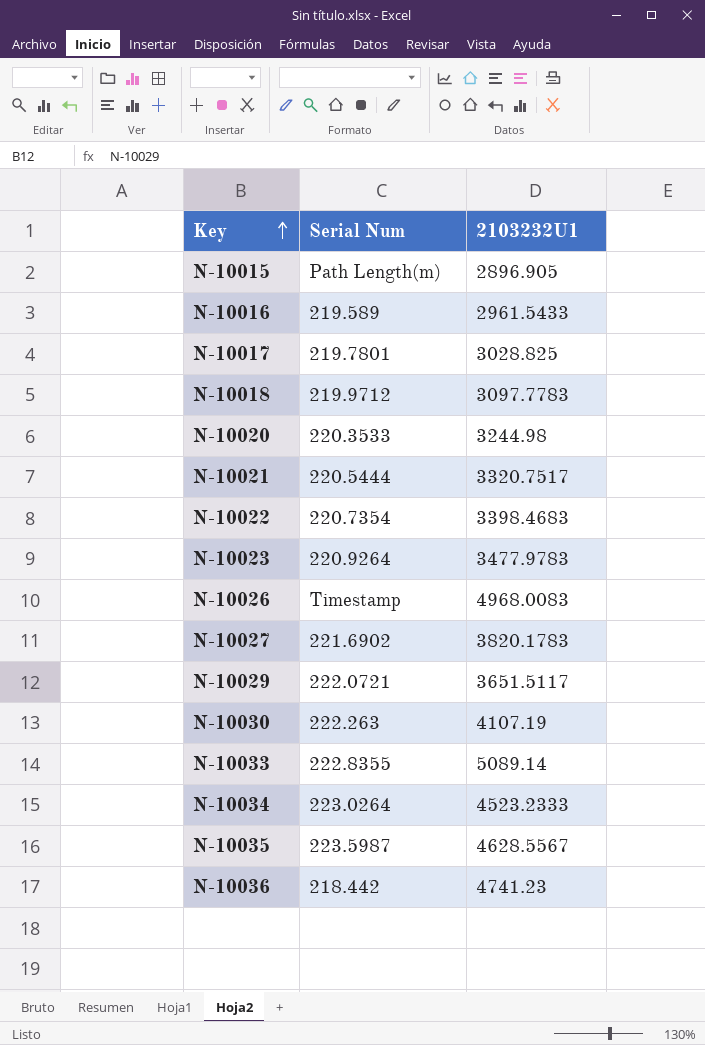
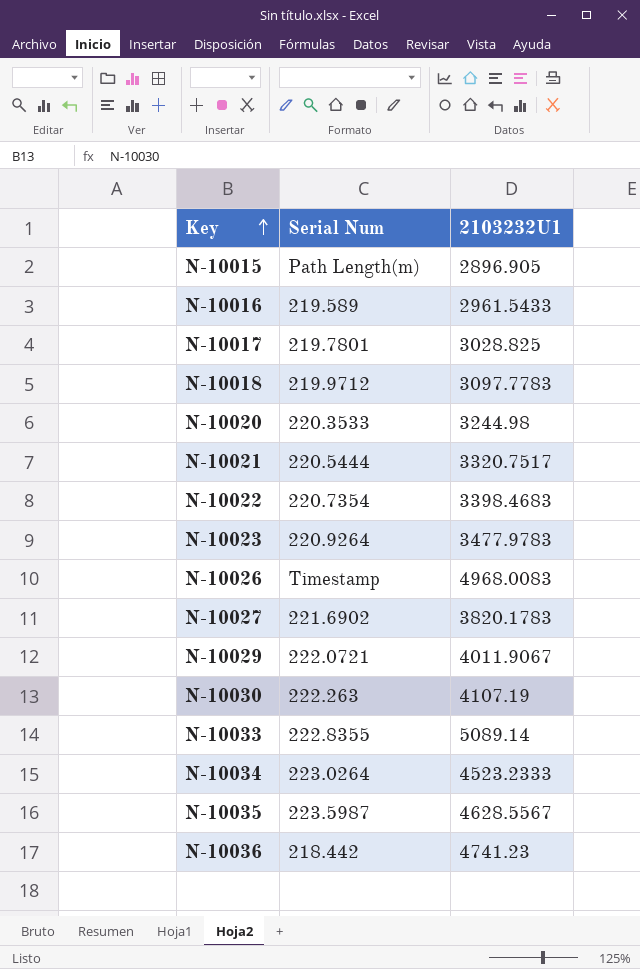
N-10029 | 2103232U1: 3651.5117 -> 4011.9067

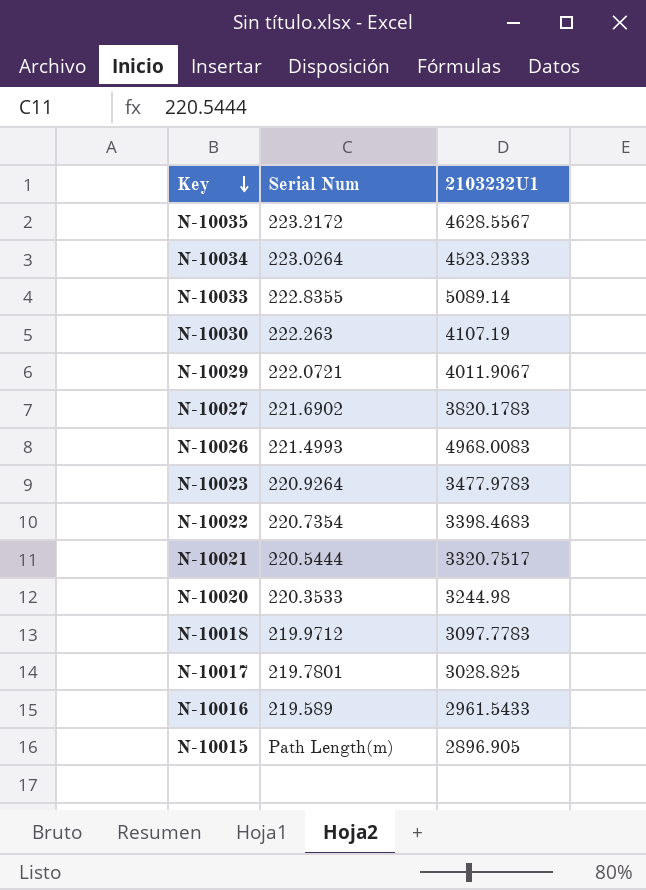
row order: Key ascending -> Key descending
row N-10036: 218.442 | 4741.23 -> none
N-10035 | Serial Num: 223.5987 -> 223.2172
N-10026 | Serial Num: Timestamp -> 221.4993

